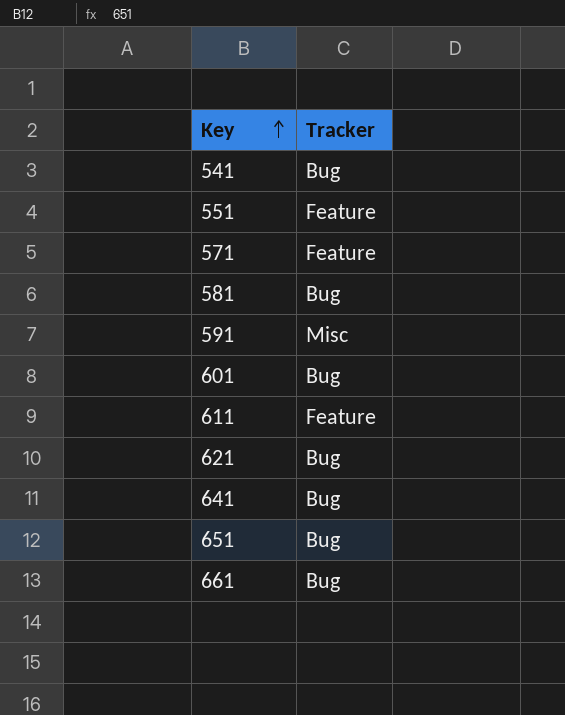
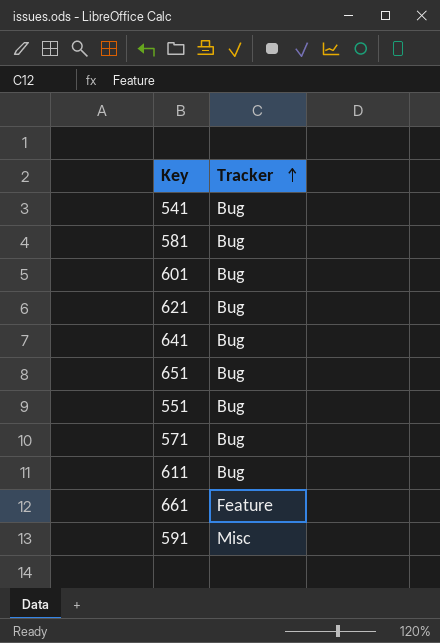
row order: Key ascending -> Tracker ascending
551 | Tracker: Feature -> Bug
571 | Tracker: Feature -> Bug
611 | Tracker: Feature -> Bug
661 | Tracker: Bug -> Feature

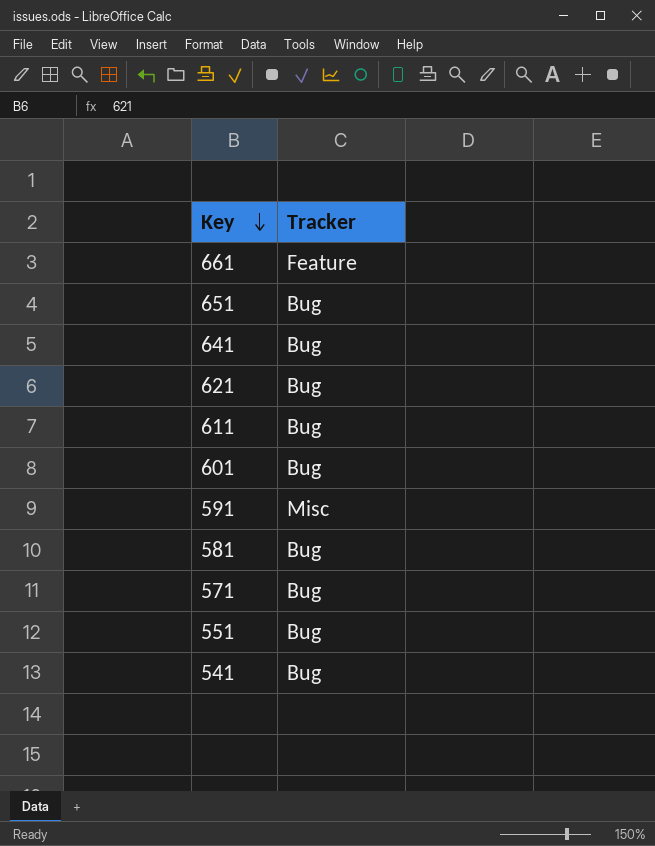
row order: Tracker ascending -> Key descending

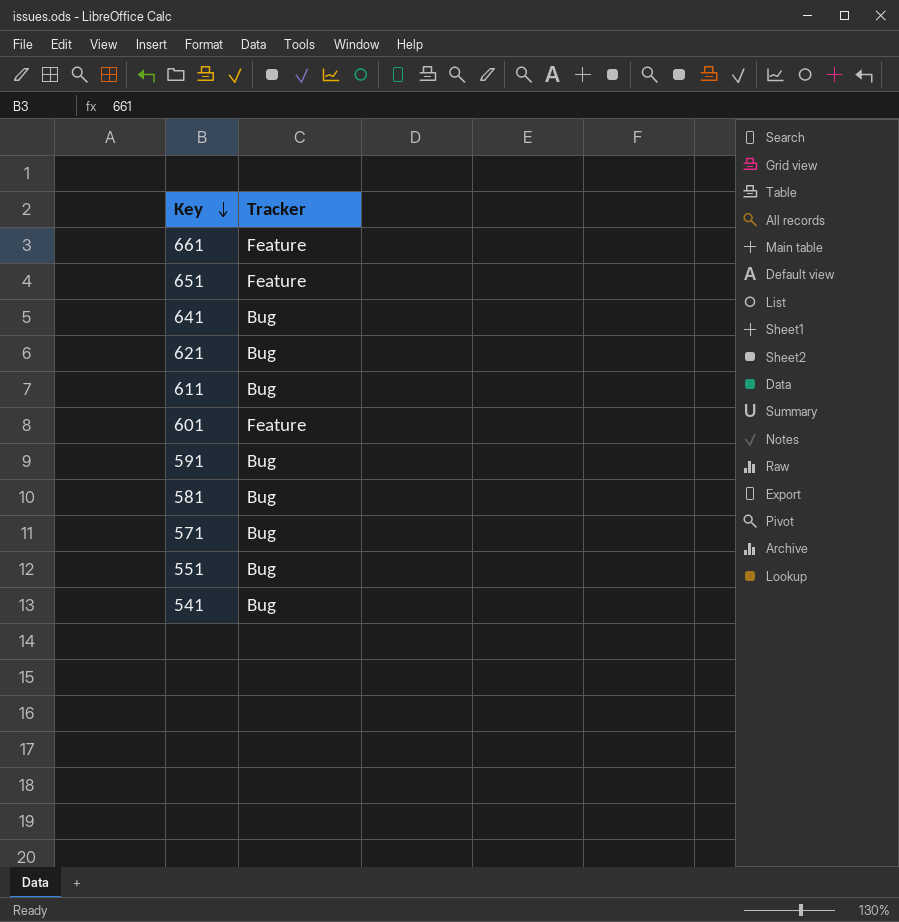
651 | Tracker: Bug -> Feature
601 | Tracker: Bug -> Feature
591 | Tracker: Misc -> Bug

